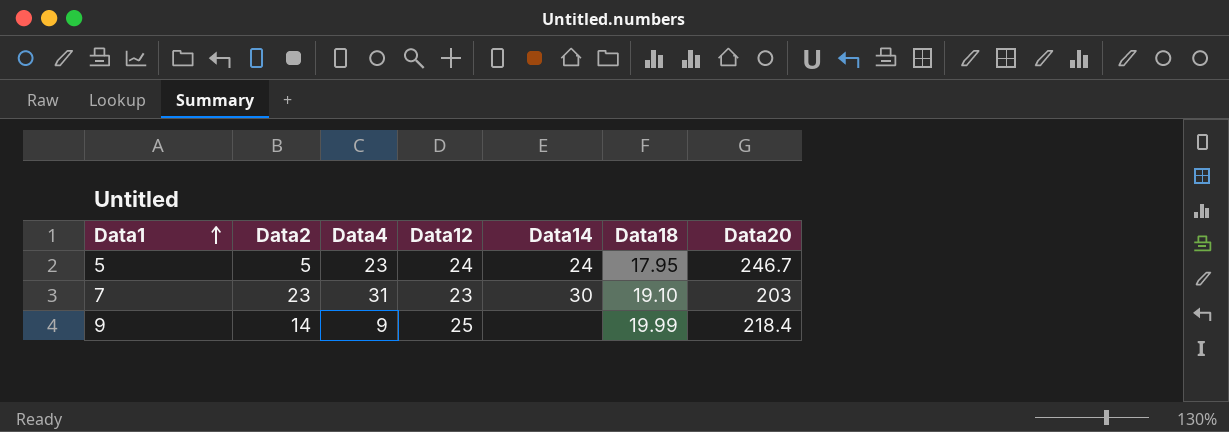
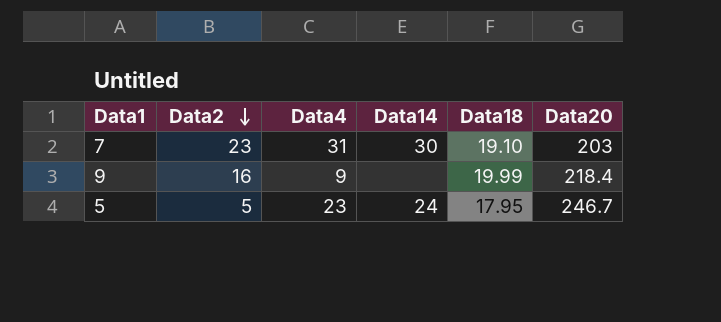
row order: Data1 ascending -> Data2 descending
column Data12 | position: 4 -> none
9 | Data2: 14 -> 16

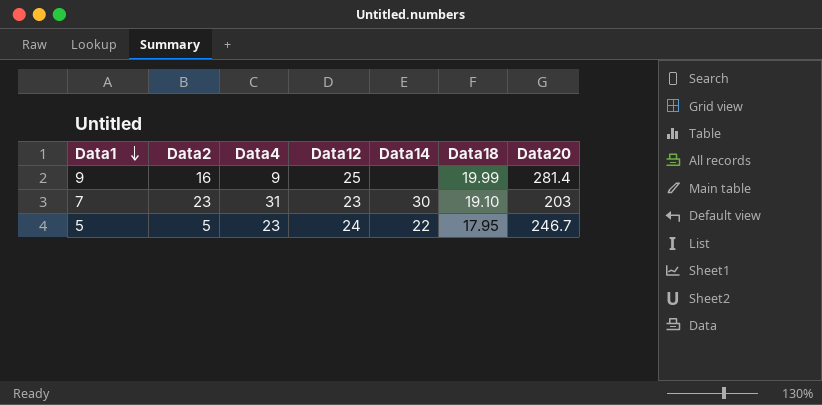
row order: Data2 descending -> Data1 descending
column Data12 | position: none -> 4
9 | Data20: 218.4 -> 281.4
5 | Data14: 24 -> 22

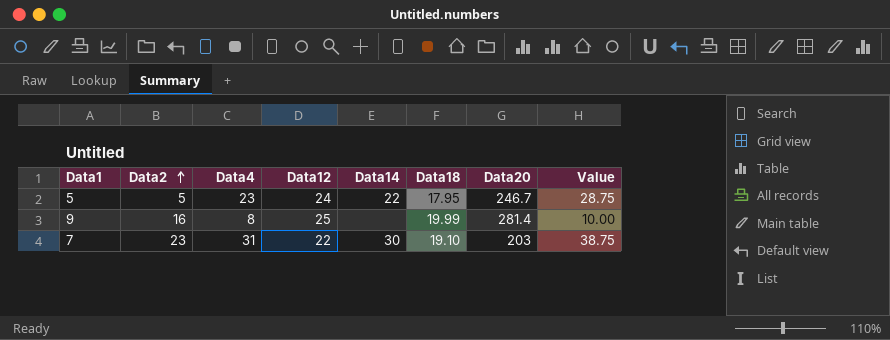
row order: Data1 descending -> Data2 ascending
column Value | formula: none -> [Data4] * 1.25
9 | Data4: 9 -> 8
7 | Data12: 23 -> 22

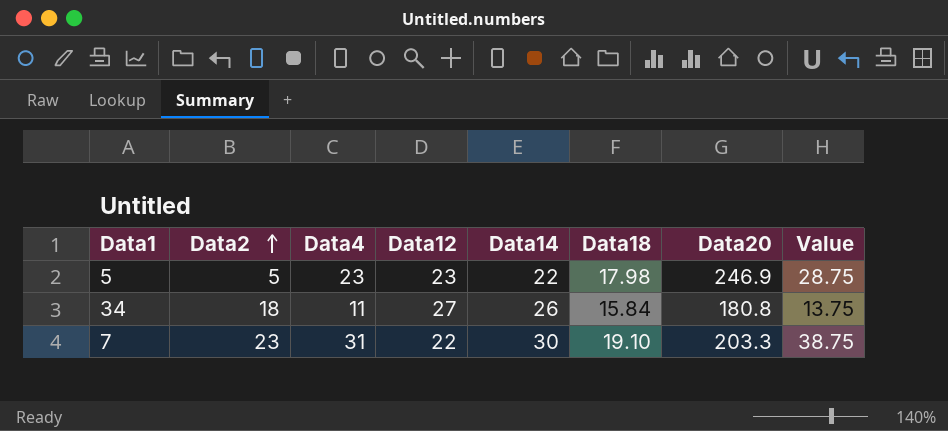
row 9: 16 | 8 | 25 | none | 19.99 | 281.4 | 10.00 -> none
5 | Data12: 24 -> 23
5 | Data18: 17.95 -> 17.98
5 | Data20: 246.7 -> 246.9
row 34: none -> 18 | 11 | 27 | 26 | 15.84 | 180.8 | 13.75
7 | Data20: 203 -> 203.3

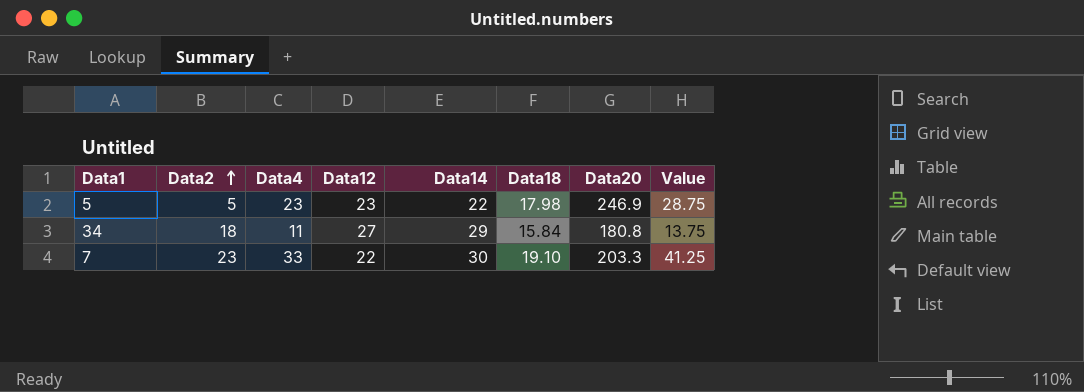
34 | Data14: 26 -> 29
7 | Data4: 31 -> 33
7 | Value: 38.75 -> 41.25

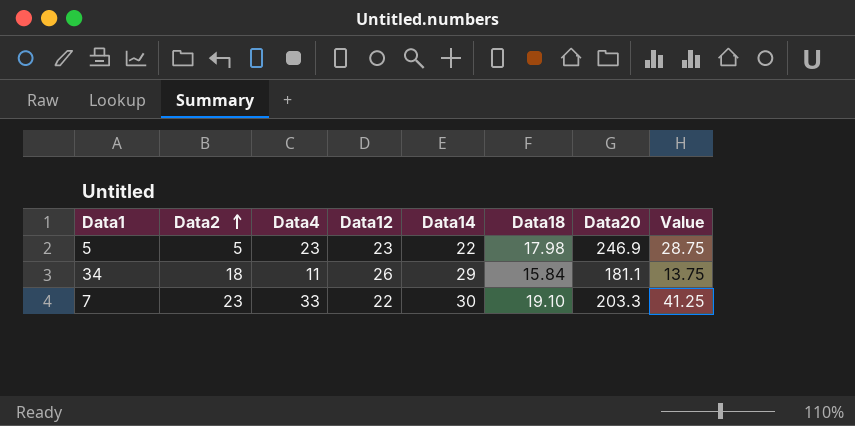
34 | Data12: 27 -> 26
34 | Data20: 180.8 -> 181.1

